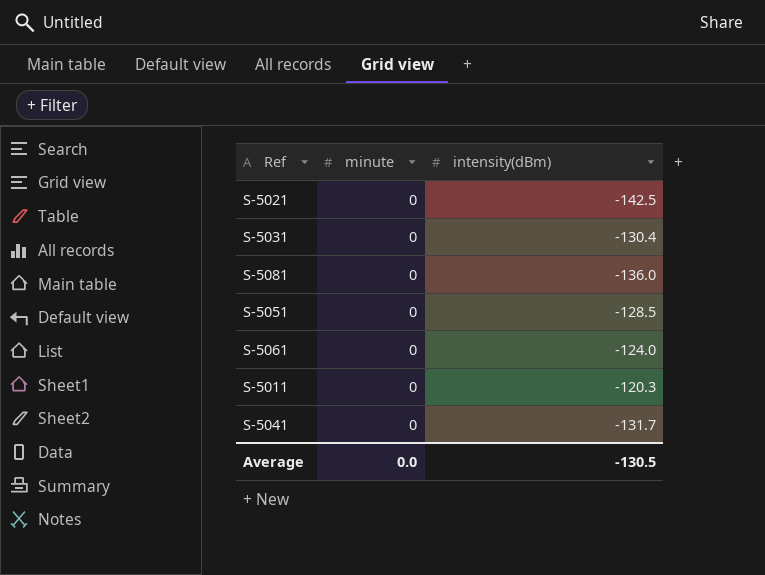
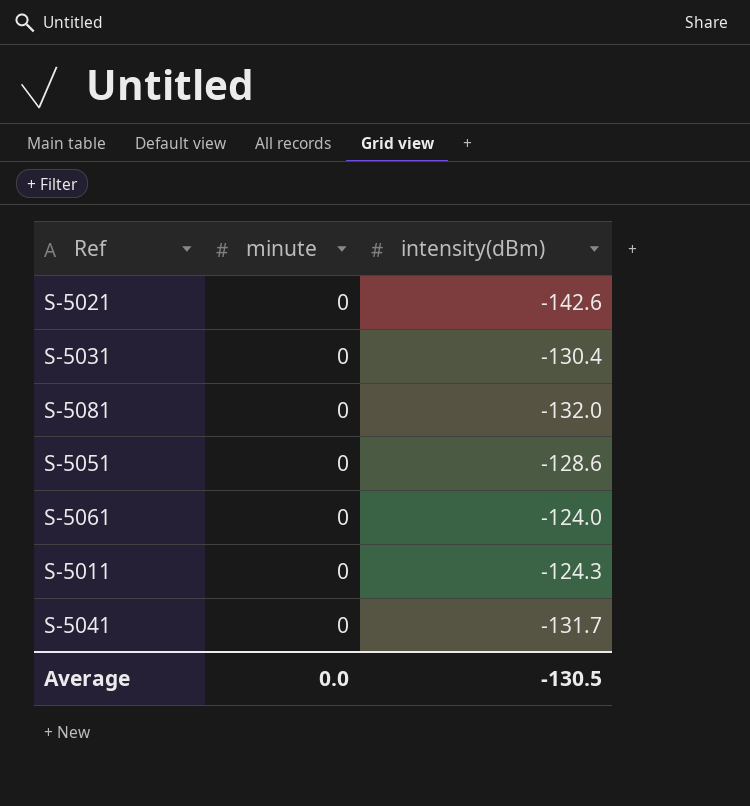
S-5021 | intensity(dBm): -142.5 -> -142.6
S-5081 | intensity(dBm): -136.0 -> -132.0
S-5051 | intensity(dBm): -128.5 -> -128.6
S-5011 | intensity(dBm): -120.3 -> -124.3

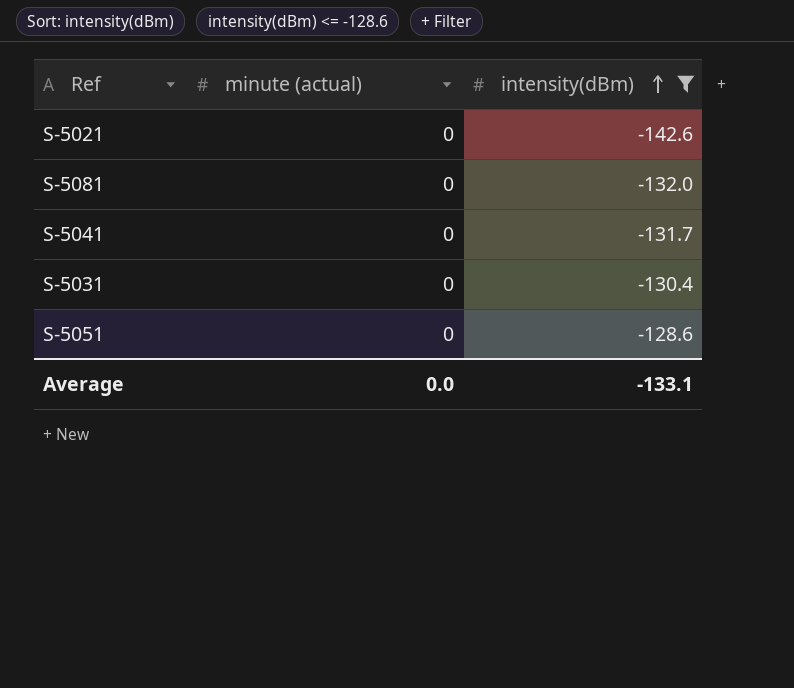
filter: none -> intensity(dBm) <= -128.6
row order: none -> intensity(dBm) ascending
column name: minute -> minute (actual)
Average | intensity(dBm): -130.5 -> -133.1

